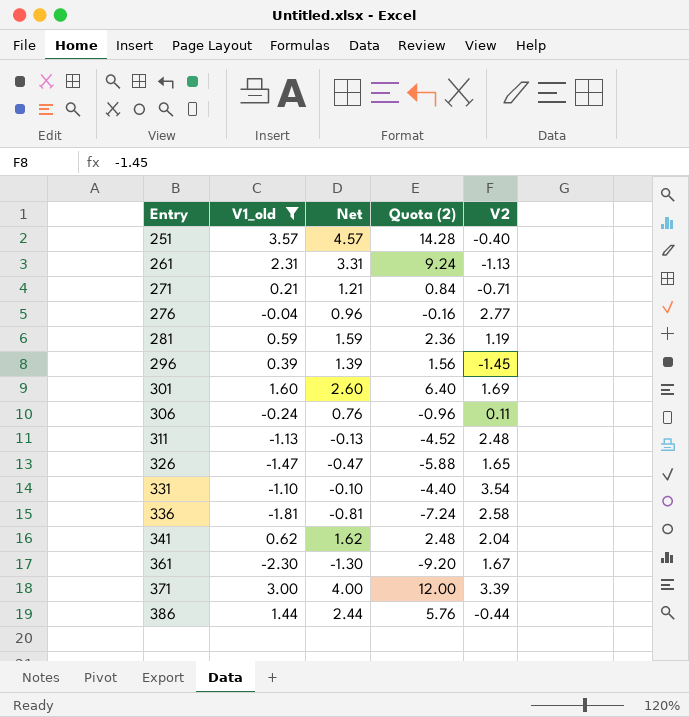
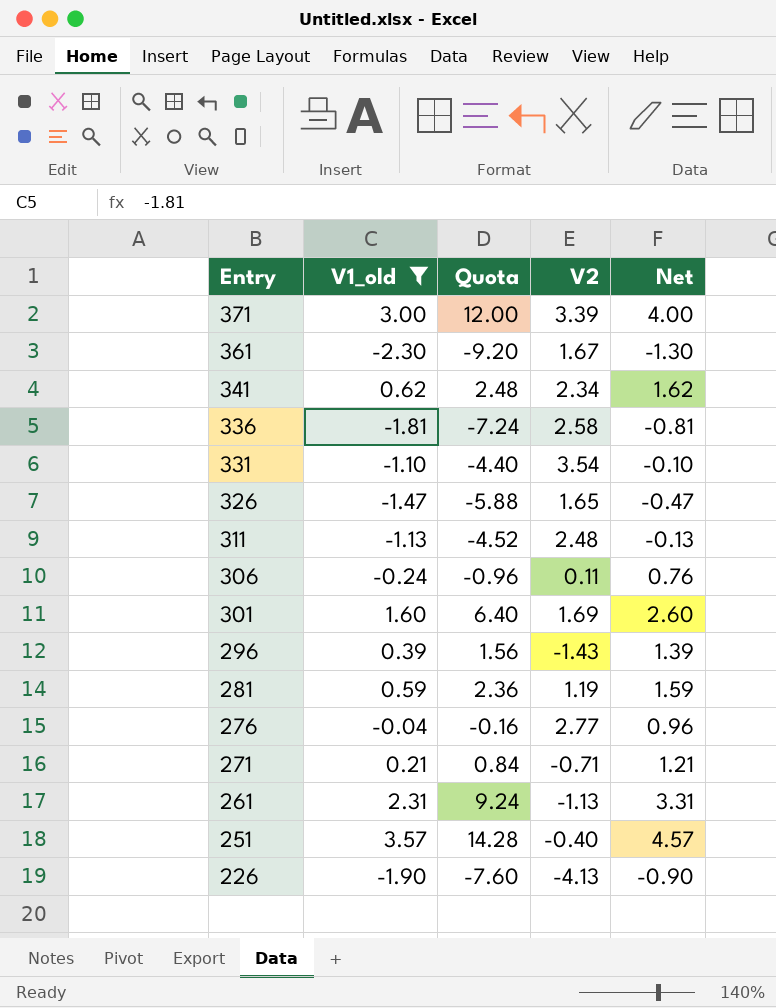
row order: Entry ascending -> Entry descending
column name: Quota (2) -> Quota
column Net | position: 3 -> 5
row 386: 1.44 | 2.44 | 5.76 | -0.44 -> none
341 | V2: 2.04 -> 2.34
296 | V2: -1.45 -> -1.43
row 226: none -> -1.90 | -7.60 | -4.13 | -0.90

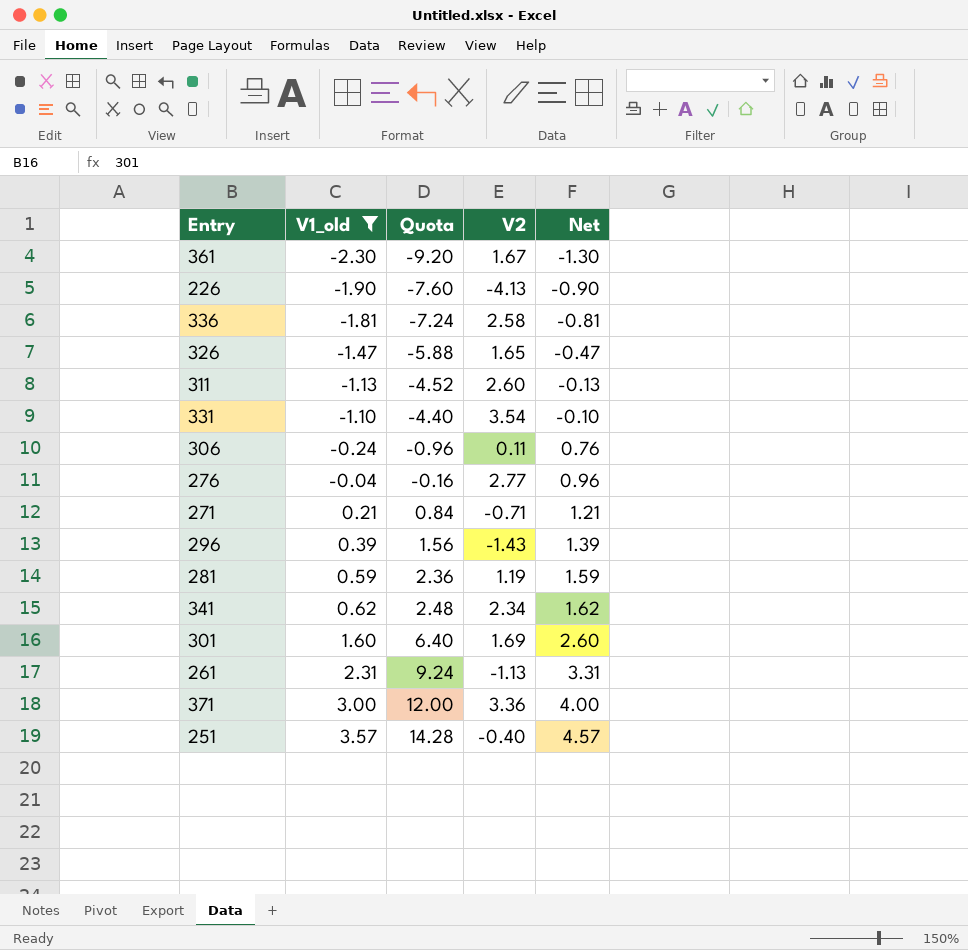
row order: Entry descending -> V1_old ascending
311 | V2: 2.48 -> 2.60
371 | V2: 3.39 -> 3.36

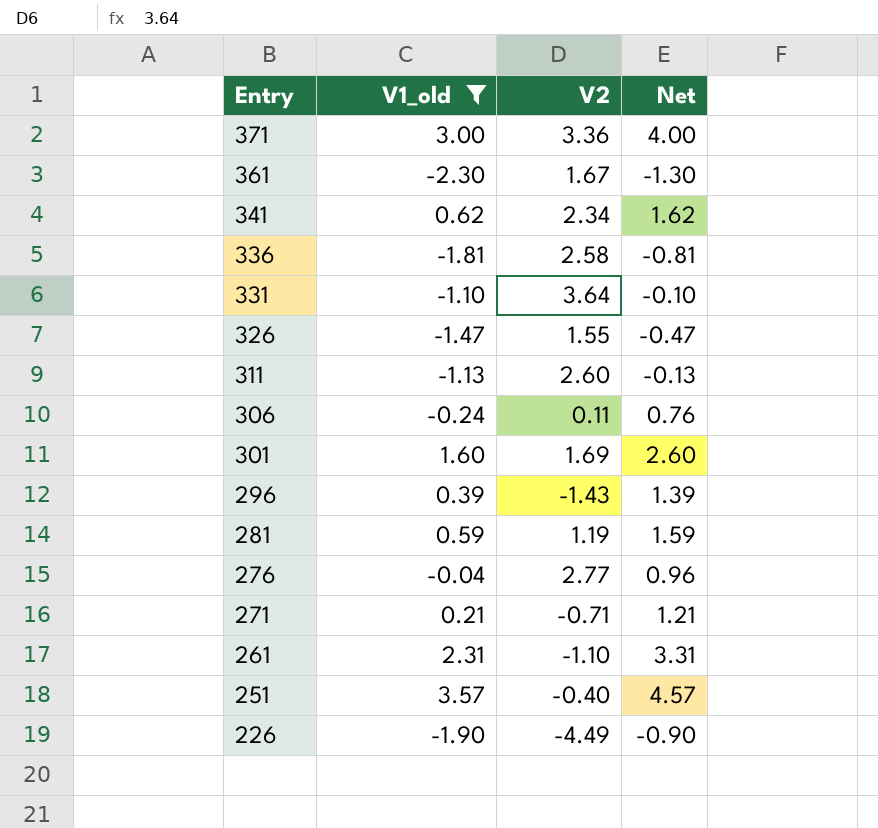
row order: V1_old ascending -> Entry descending
column Quota | formula: [V1_old] * 4 -> none
331 | V2: 3.54 -> 3.64
326 | V2: 1.65 -> 1.55
261 | V2: -1.13 -> -1.10
226 | V2: -4.13 -> -4.49

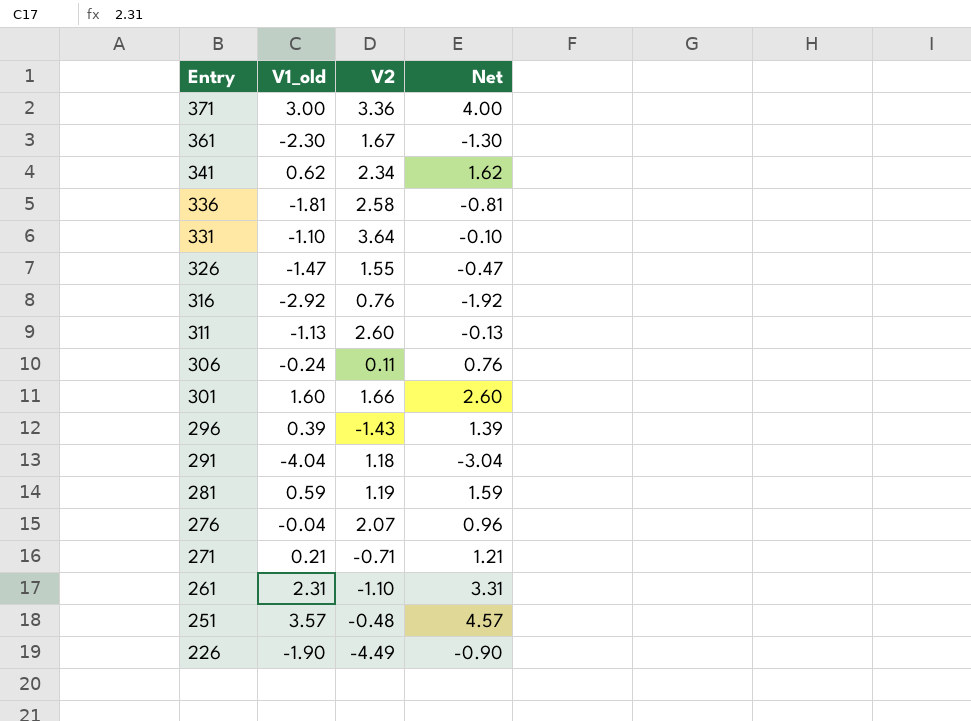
filter: V1_old >= -2.30 -> none
301 | V2: 1.69 -> 1.66
276 | V2: 2.77 -> 2.07
251 | V2: -0.40 -> -0.48

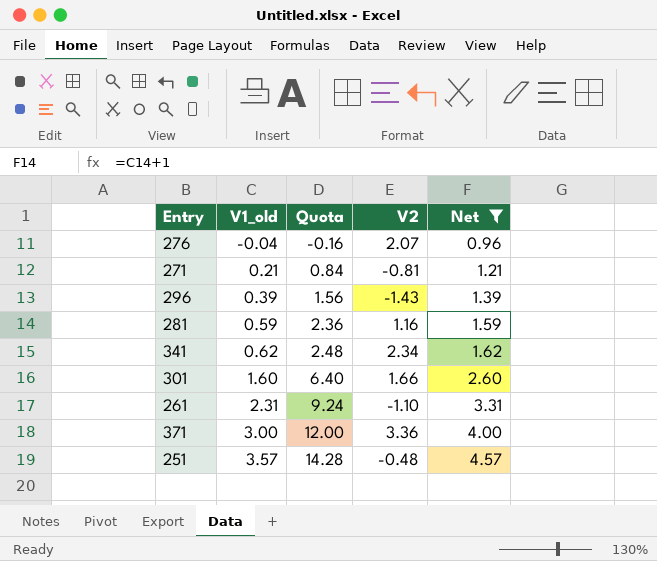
filter: none -> Net >= 0.96
row order: Entry descending -> V1_old ascending
column Quota | formula: none -> [V1_old] * 4
271 | V2: -0.71 -> -0.81
281 | V2: 1.19 -> 1.16

